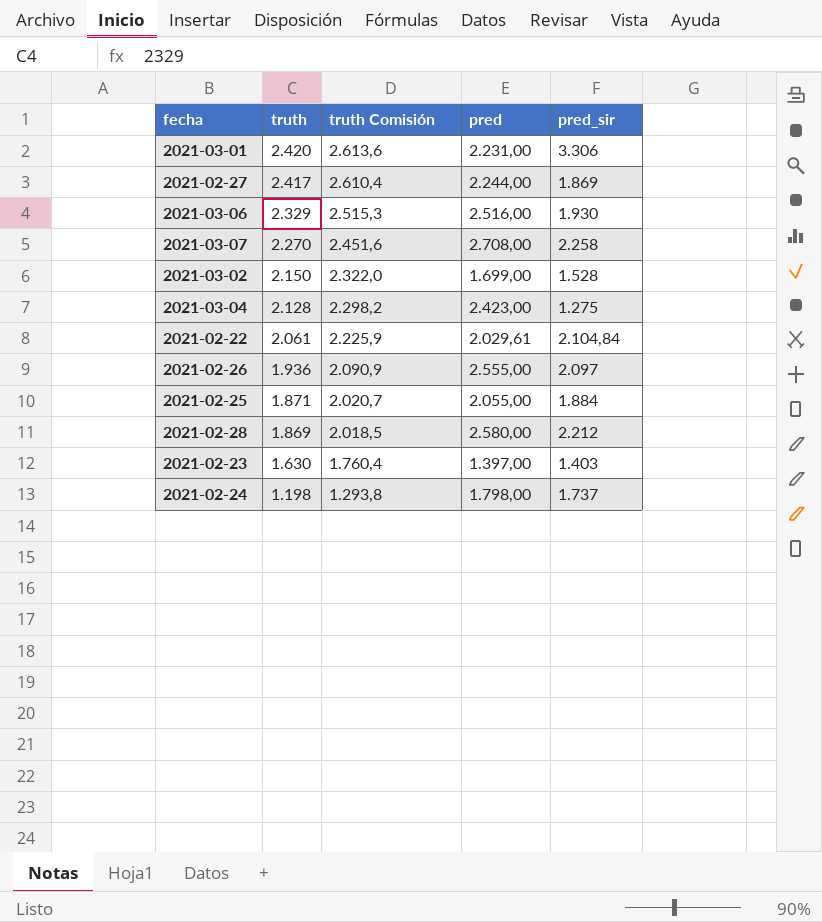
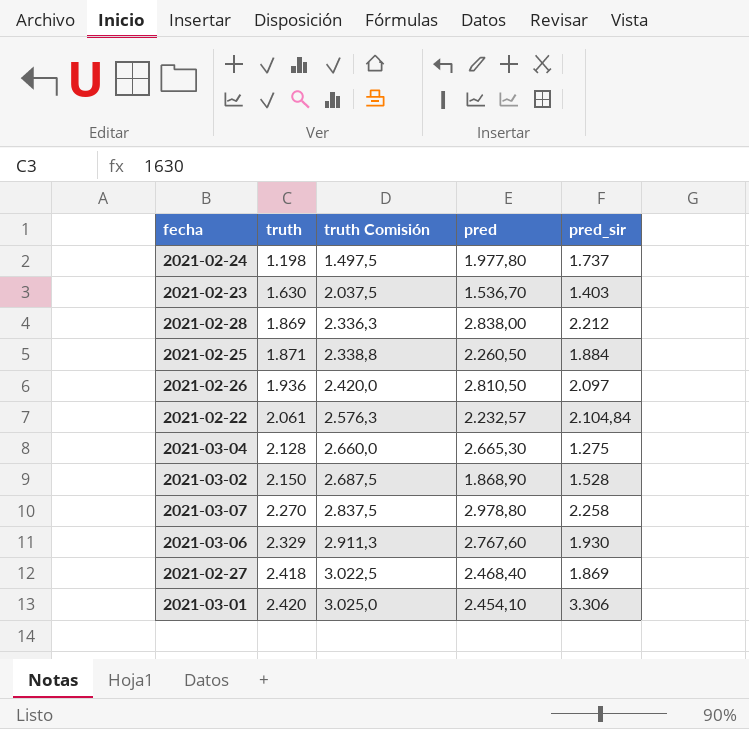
row order: truth descending -> truth ascending
column truth Comisión | formula: [truth] * 1,08 -> [truth] * 1,25
2021-02-24 | pred: 1.798,00 -> 1.977,80
2021-02-23 | pred: 1.397,00 -> 1.536,70
2021-02-28 | pred: 2.580,00 -> 2.838,00
2021-02-25 | pred: 2.055,00 -> 2.260,50
2021-02-26 | pred: 2.555,00 -> 2.810,50
2021-02-22 | pred: 2.029,61 -> 2.232,57
2021-03-04 | pred: 2.423,00 -> 2.665,30
2021-03-02 | pred: 1.699,00 -> 1.868,90
2021-03-07 | pred: 2.708,00 -> 2.978,80
2021-03-06 | pred: 2.516,00 -> 2.767,60
2021-02-27 | truth: 2.417 -> 2.418
2021-02-27 | pred: 2.244,00 -> 2.468,40
2021-03-01 | pred: 2.231,00 -> 2.454,10

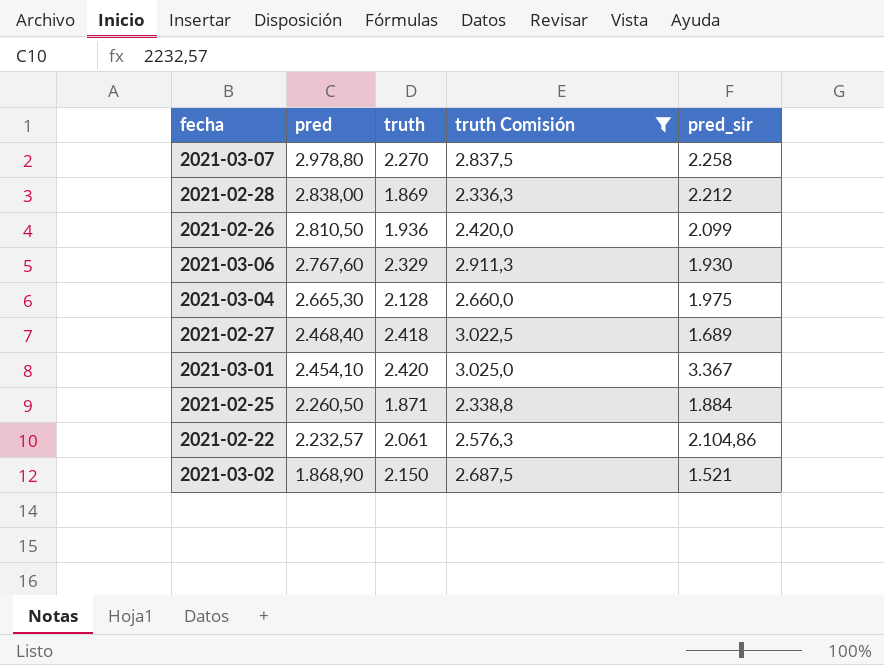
filter: none -> truth Comisión >= 2.336,3
row order: truth ascending -> pred descending
column pred | position: 4 -> 2
2021-02-26 | pred_sir: 2.097 -> 2.099
2021-03-04 | pred_sir: 1.275 -> 1.975
2021-02-27 | pred_sir: 1.869 -> 1.689
2021-03-01 | pred_sir: 3.306 -> 3.367
2021-02-22 | pred_sir: 2.104,84 -> 2.104,86
2021-03-02 | pred_sir: 1.528 -> 1.521

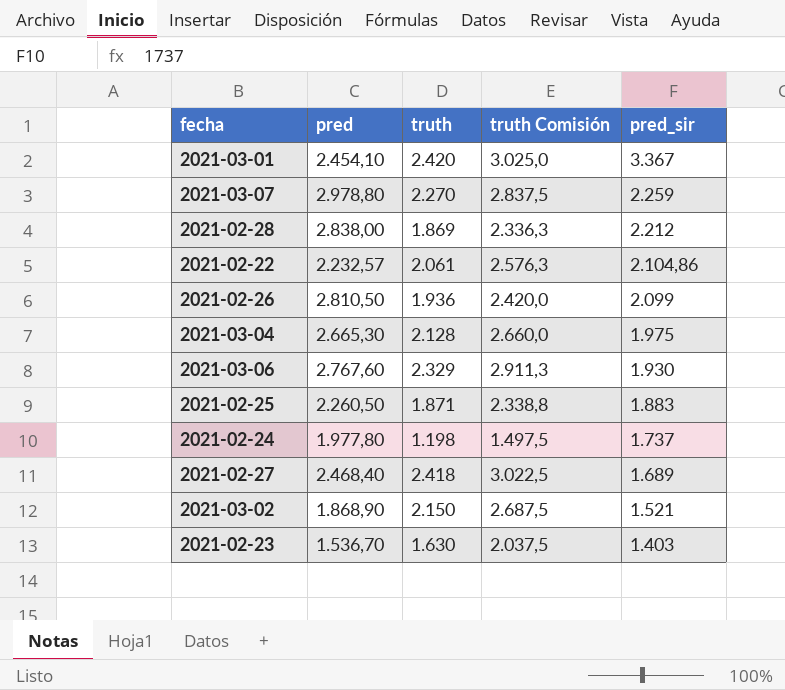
filter: truth Comisión >= 2.336,3 -> none
row order: pred descending -> pred_sir descending
2021-03-07 | pred_sir: 2.258 -> 2.259
2021-02-25 | pred_sir: 1.884 -> 1.883

